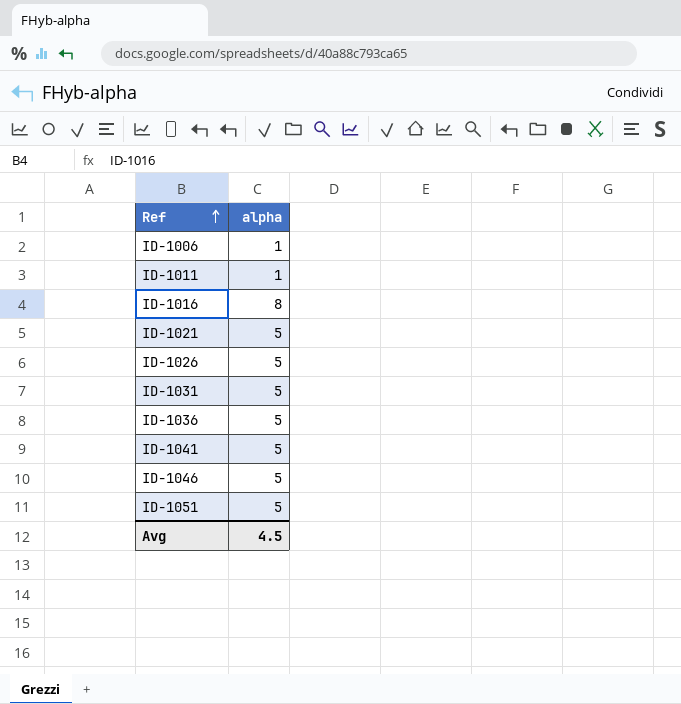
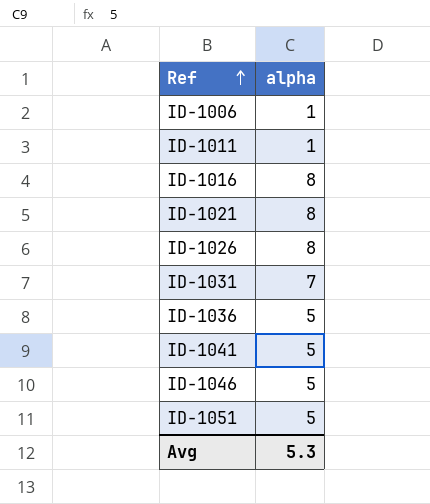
ID-1021 | alpha: 5 -> 8
ID-1026 | alpha: 5 -> 8
ID-1031 | alpha: 5 -> 7
Avg | alpha: 4.5 -> 5.3

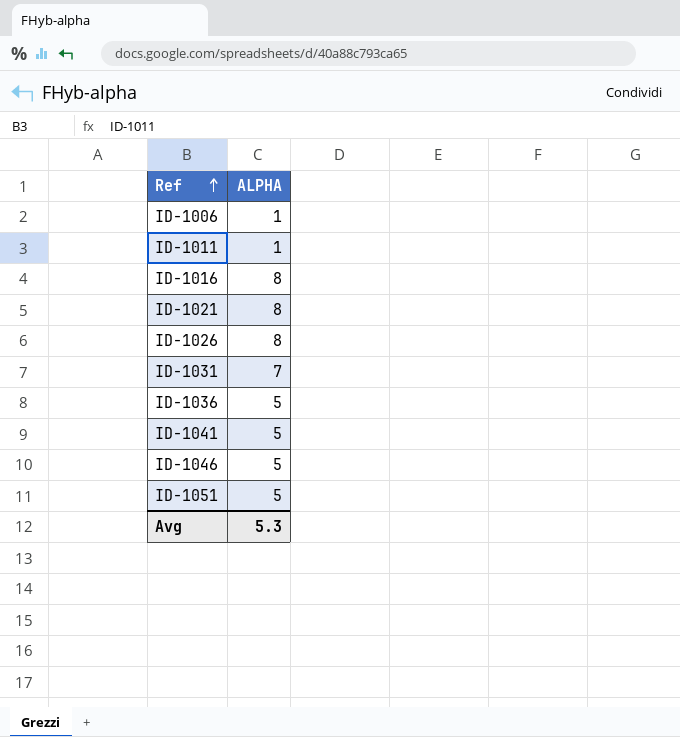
column name: alpha -> ALPHA

